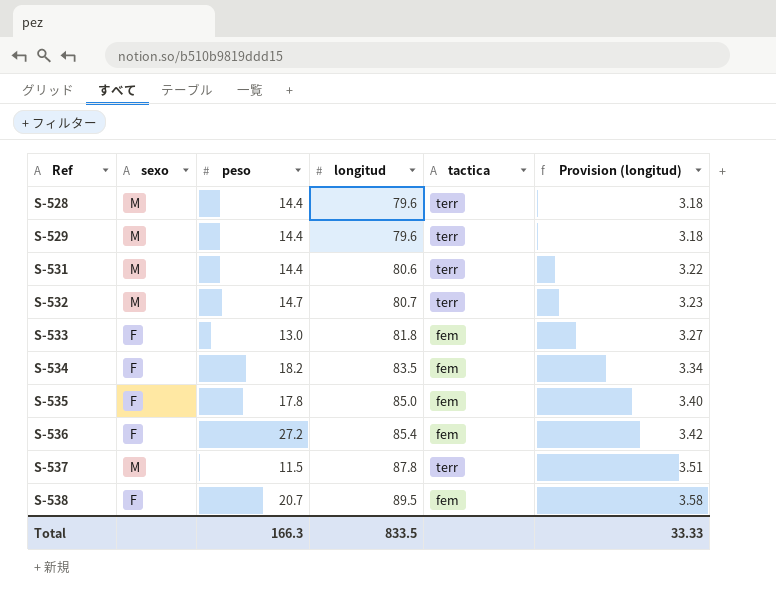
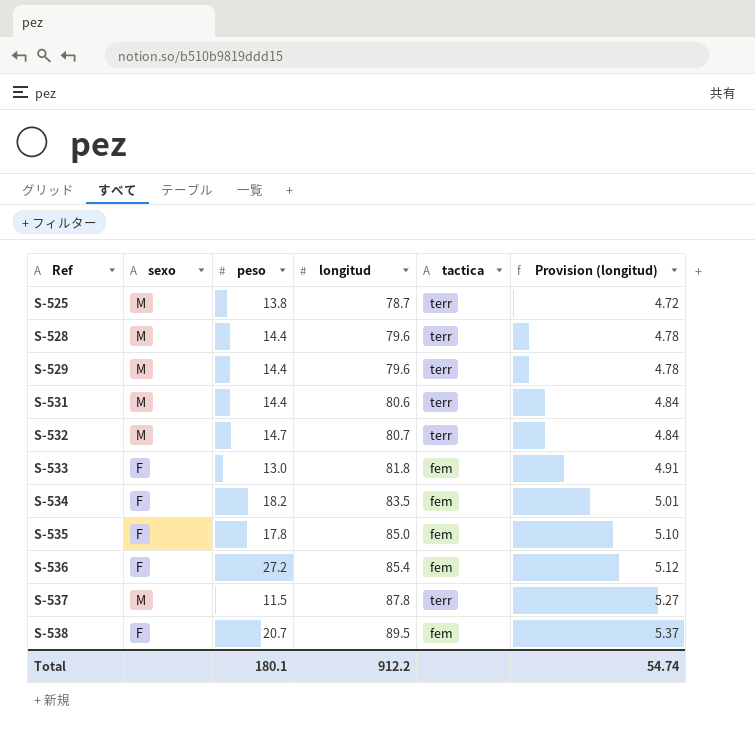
column Provision (longitud) | formula: [longitud] * 0.04 -> [longitud] * 0.06
row S-525: none -> M | 13.8 | 78.7 | terr | 4.72
Total | peso: 166.3 -> 180.1
Total | longitud: 833.5 -> 912.2
Total | Provision (longitud): 33.33 -> 54.74

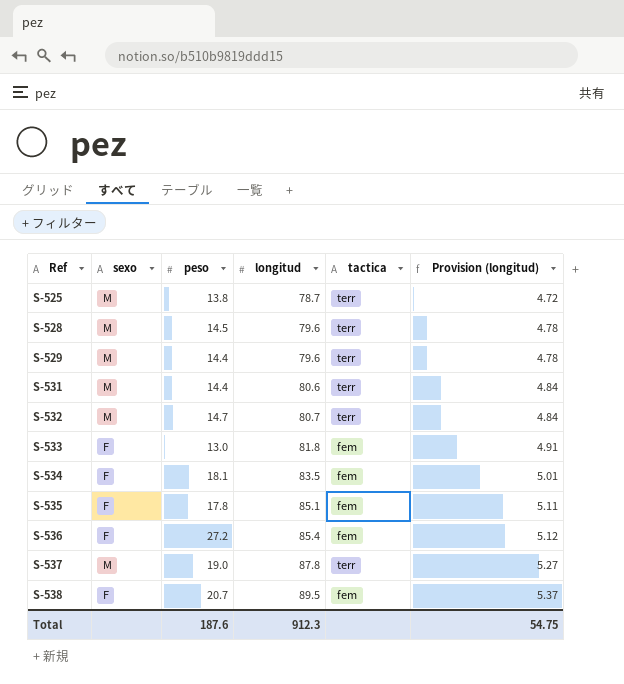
S-528 | peso: 14.4 -> 14.5
S-534 | peso: 18.2 -> 18.1
S-535 | longitud: 85.0 -> 85.1
S-535 | Provision (longitud): 5.10 -> 5.11
S-537 | peso: 11.5 -> 19.0
Total | peso: 180.1 -> 187.6
Total | longitud: 912.2 -> 912.3
Total | Provision (longitud): 54.74 -> 54.75

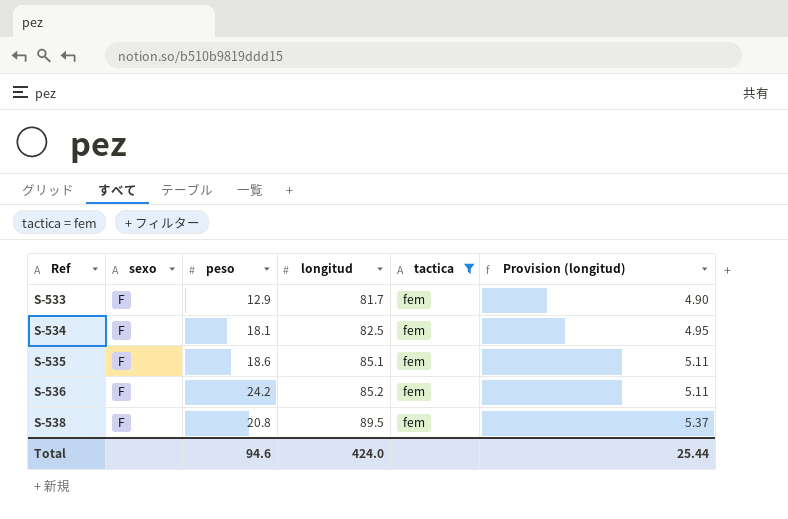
filter: none -> tactica = fem
S-533 | peso: 13.0 -> 12.9
S-533 | longitud: 81.8 -> 81.7
S-533 | Provision (longitud): 4.91 -> 4.90
S-534 | longitud: 83.5 -> 82.5
S-534 | Provision (longitud): 5.01 -> 4.95
S-535 | peso: 17.8 -> 18.6
S-536 | peso: 27.2 -> 24.2
S-536 | longitud: 85.4 -> 85.2
S-536 | Provision (longitud): 5.12 -> 5.11
S-538 | peso: 20.7 -> 20.8
Total | peso: 187.6 -> 94.6
Total | longitud: 912.3 -> 424.0
Total | Provision (longitud): 54.75 -> 25.44

